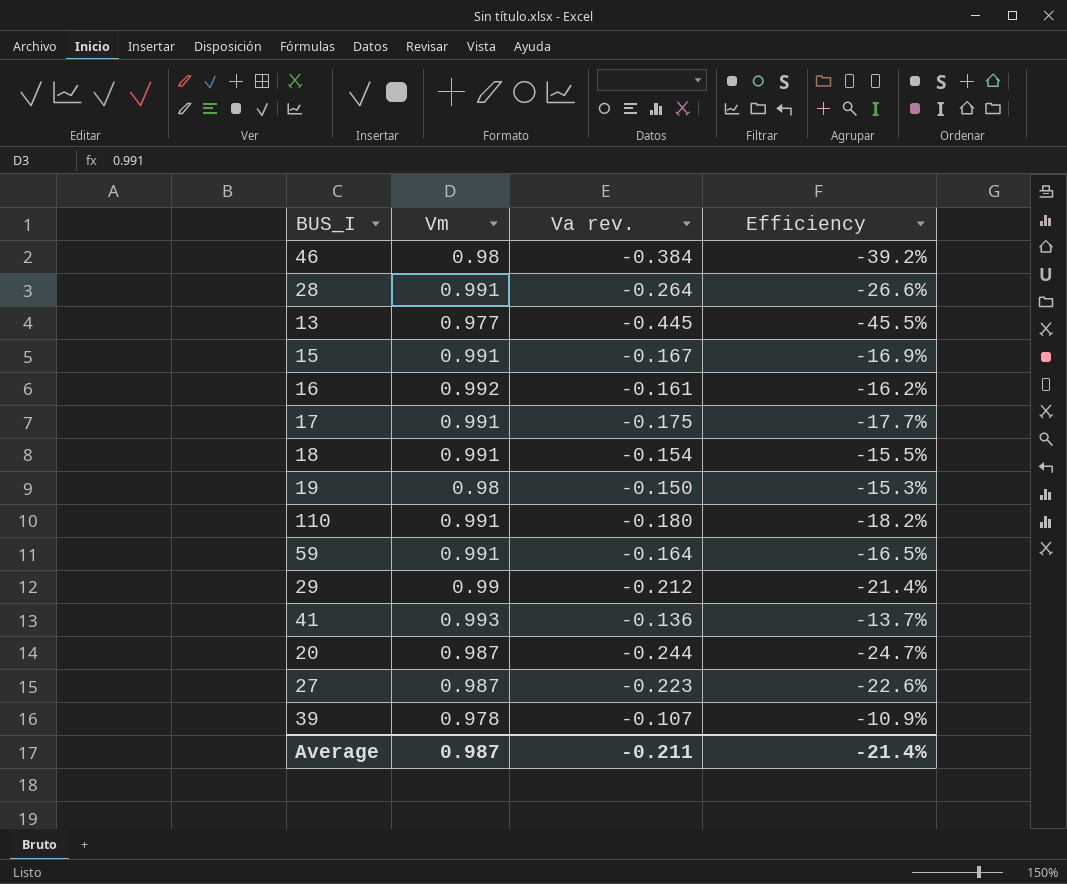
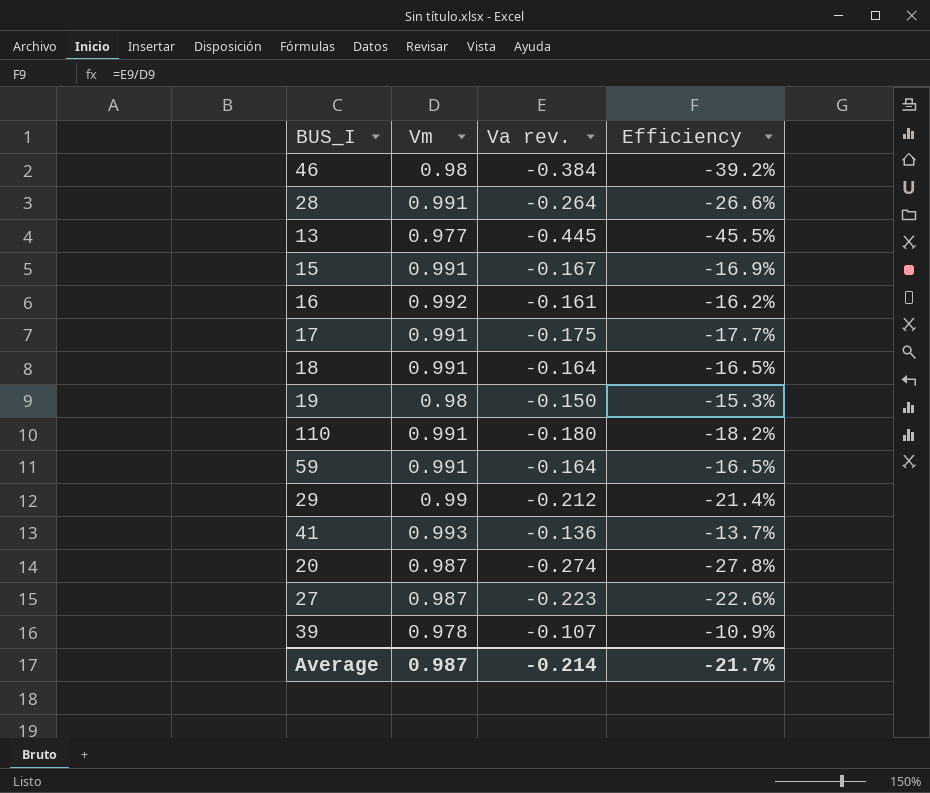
18 | Va rev.: -0.154 -> -0.164
18 | Efficiency: -15.5% -> -16.5%
20 | Va rev.: -0.244 -> -0.274
20 | Efficiency: -24.7% -> -27.8%
Average | Va rev.: -0.211 -> -0.214
Average | Efficiency: -21.4% -> -21.7%

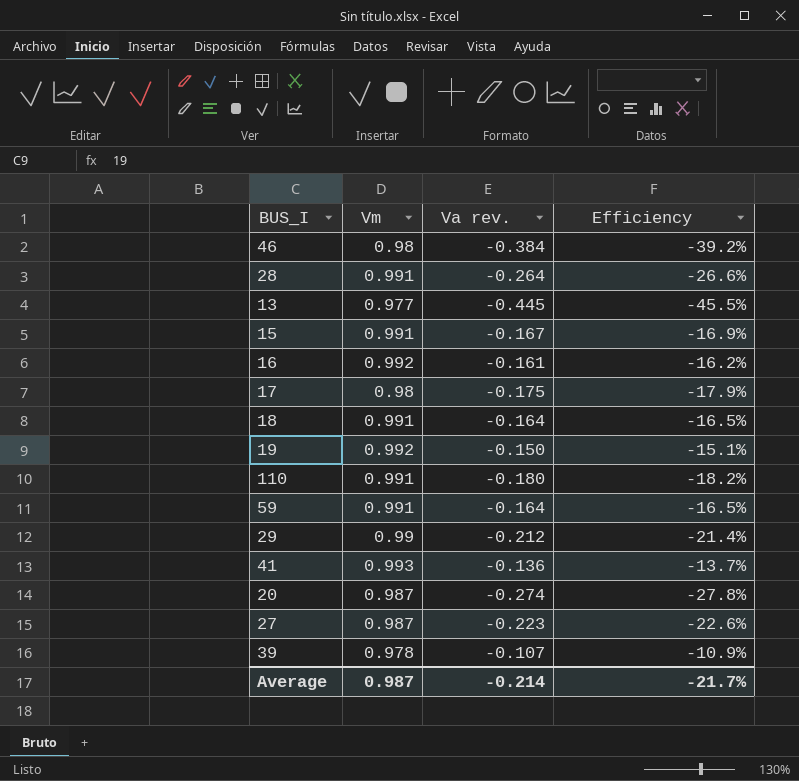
17 | Vm: 0.991 -> 0.98
17 | Efficiency: -17.7% -> -17.9%
19 | Vm: 0.98 -> 0.992
19 | Efficiency: -15.3% -> -15.1%

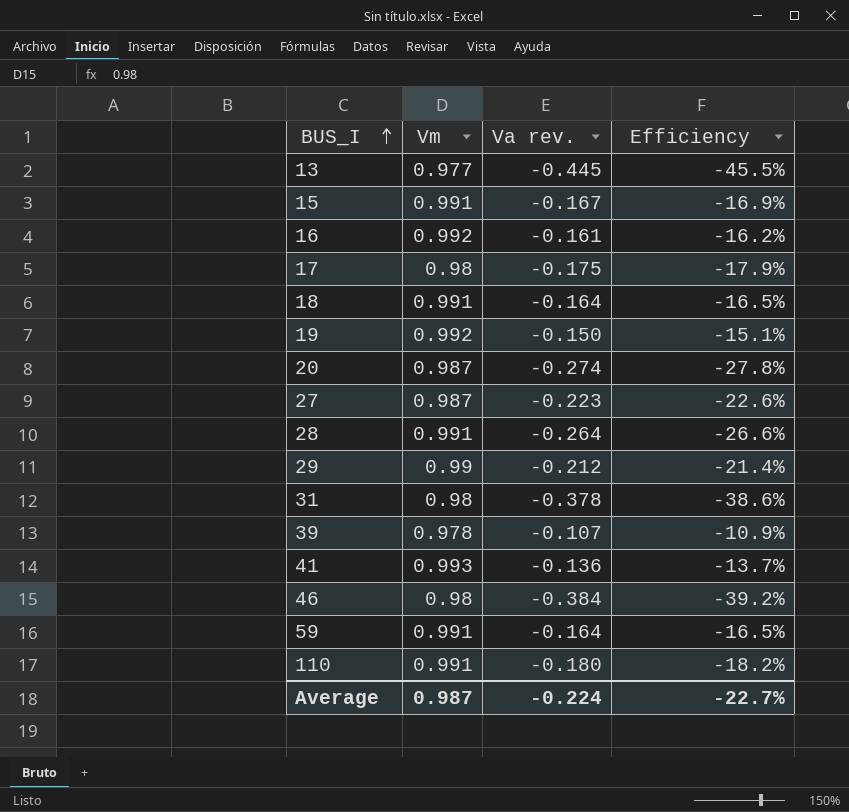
row order: none -> BUS_I ascending
row 31: none -> 0.98 | -0.378 | -38.6%
Average | Va rev.: -0.214 -> -0.224
Average | Efficiency: -21.7% -> -22.7%

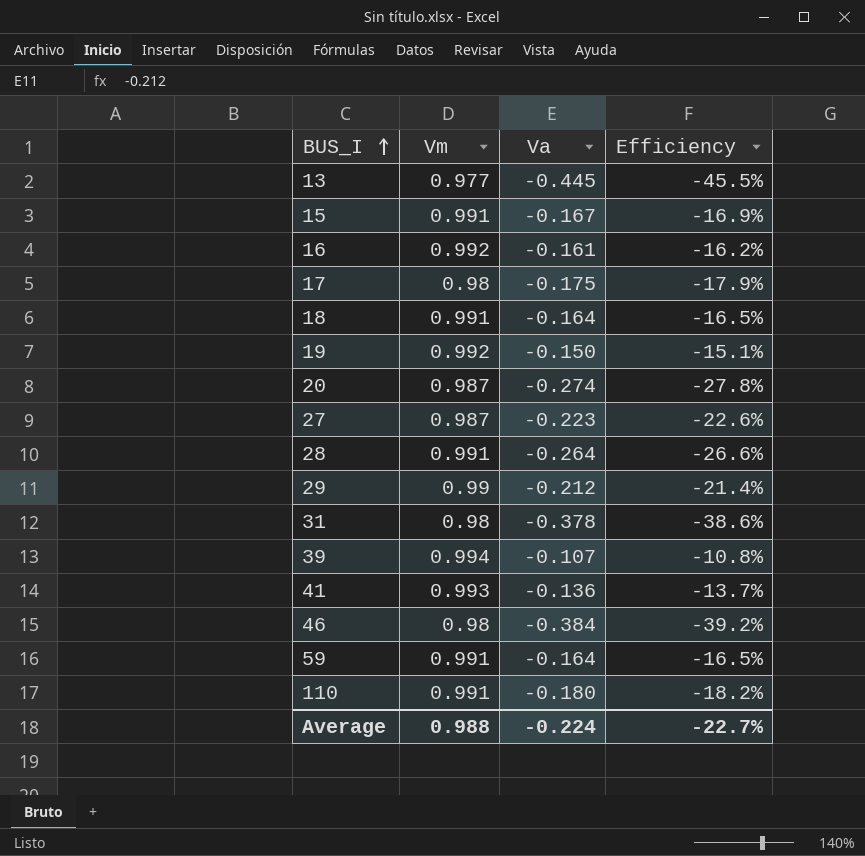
column name: Va rev. -> Va
39 | Vm: 0.978 -> 0.994
39 | Efficiency: -10.9% -> -10.8%
Average | Vm: 0.987 -> 0.988

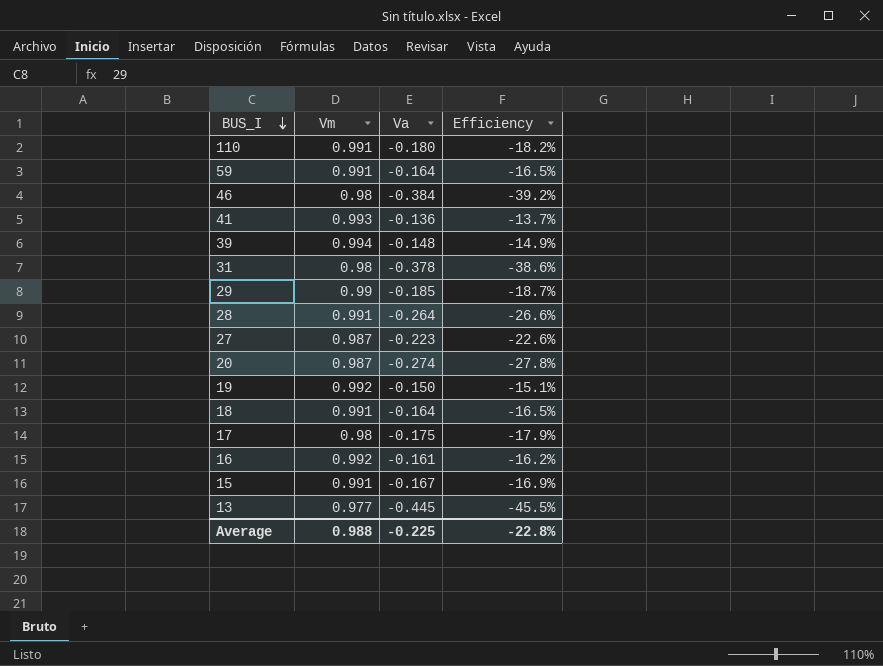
row order: BUS_I ascending -> BUS_I descending
39 | Va: -0.107 -> -0.148
39 | Efficiency: -10.8% -> -14.9%
29 | Va: -0.212 -> -0.185
29 | Efficiency: -21.4% -> -18.7%
Average | Va: -0.224 -> -0.225
Average | Efficiency: -22.7% -> -22.8%

